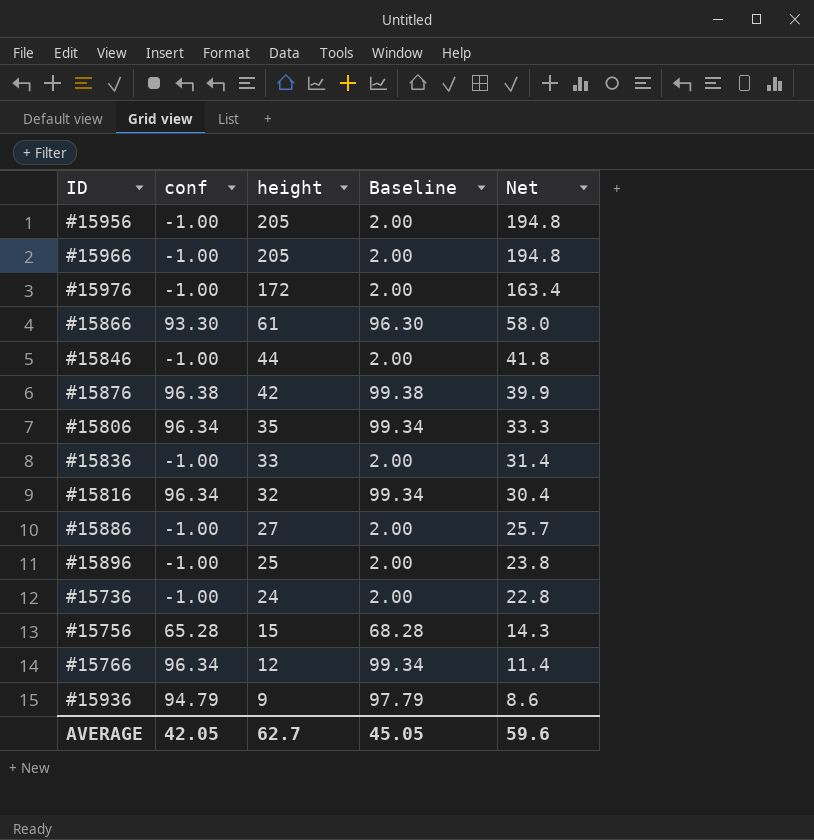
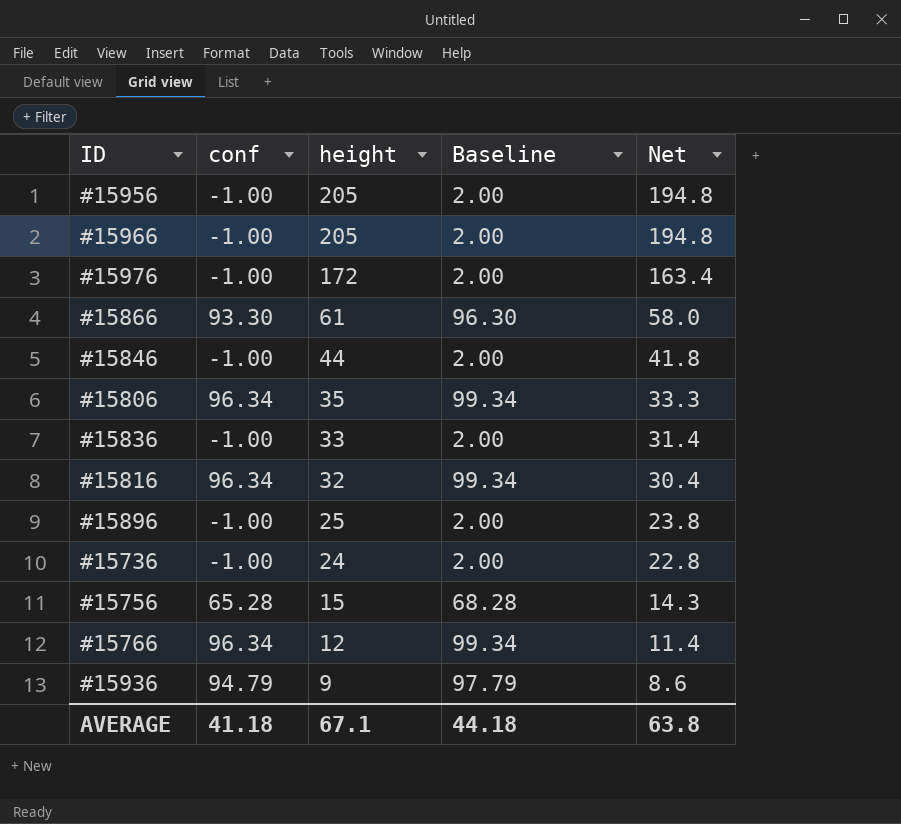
row #15876: 96.38 | 42 | 99.38 | 39.9 -> none
row #15886: -1.00 | 27 | 2.00 | 25.7 -> none
AVERAGE | conf: 42.05 -> 41.18
AVERAGE | height: 62.7 -> 67.1
AVERAGE | Baseline: 45.05 -> 44.18
AVERAGE | Net: 59.6 -> 63.8

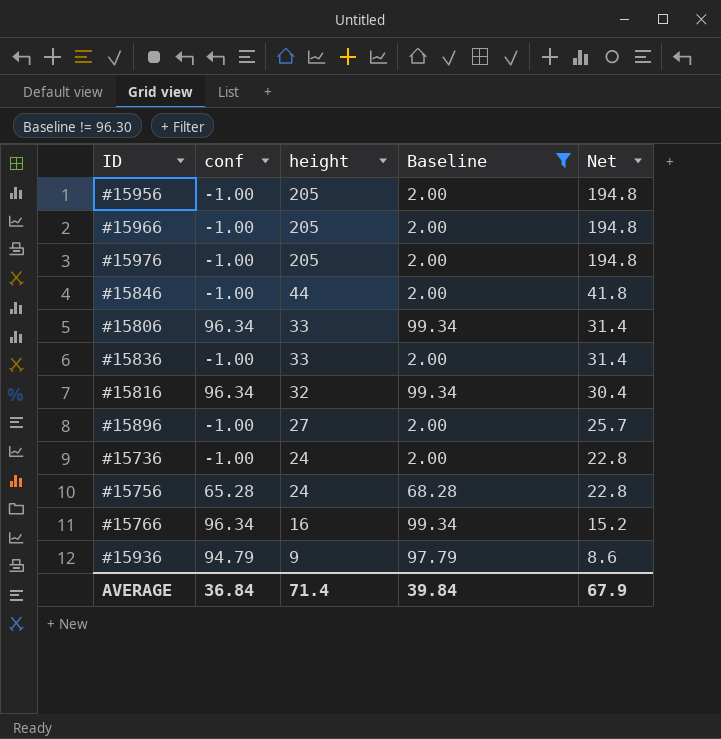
filter: none -> Baseline != 96.30
#15976 | height: 172 -> 205
#15976 | Net: 163.4 -> 194.8
#15806 | height: 35 -> 33
#15806 | Net: 33.3 -> 31.4
#15896 | height: 25 -> 27
#15896 | Net: 23.8 -> 25.7
#15756 | height: 15 -> 24
#15756 | Net: 14.3 -> 22.8
#15766 | height: 12 -> 16
#15766 | Net: 11.4 -> 15.2
AVERAGE | conf: 41.18 -> 36.84
AVERAGE | height: 67.1 -> 71.4
AVERAGE | Baseline: 44.18 -> 39.84
AVERAGE | Net: 63.8 -> 67.9

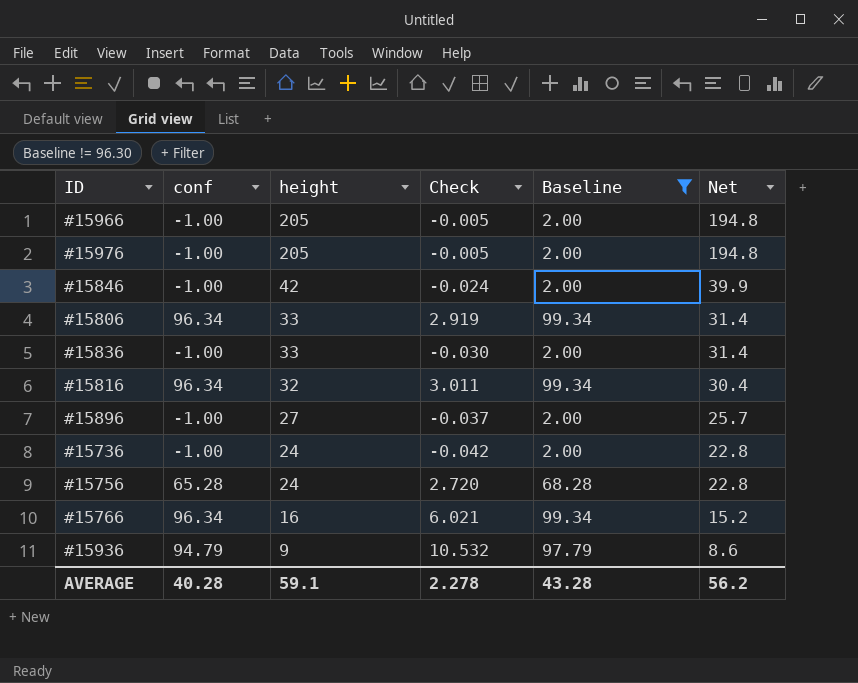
column Check | formula: none -> [conf] / [height]
row #15956: -1.00 | 205 | 2.00 | 194.8 -> none
#15846 | height: 44 -> 42
#15846 | Net: 41.8 -> 39.9
AVERAGE | conf: 36.84 -> 40.28
AVERAGE | height: 71.4 -> 59.1
AVERAGE | Baseline: 39.84 -> 43.28
AVERAGE | Net: 67.9 -> 56.2

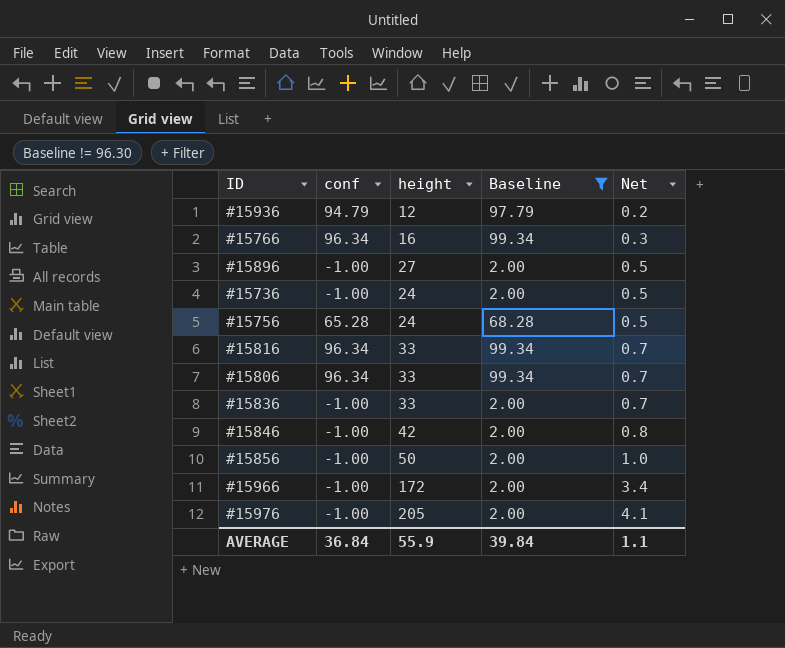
row order: height descending -> Net ascending
column Check | formula: [conf] / [height] -> none
column Net | formula: [height] * 0.95 -> [height] * 0.02
#15936 | height: 9 -> 12
#15816 | height: 32 -> 33
row #15856: none -> -1.00 | 50 | 2.00 | 1.0
#15966 | height: 205 -> 172
AVERAGE | conf: 40.28 -> 36.84
AVERAGE | height: 59.1 -> 55.9
AVERAGE | Baseline: 43.28 -> 39.84
AVERAGE | Net: 56.2 -> 1.1

